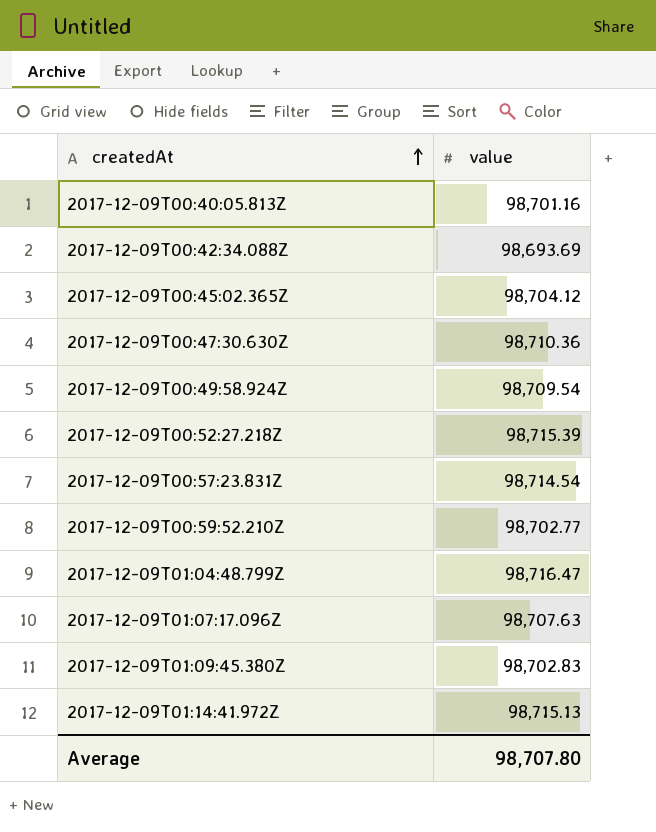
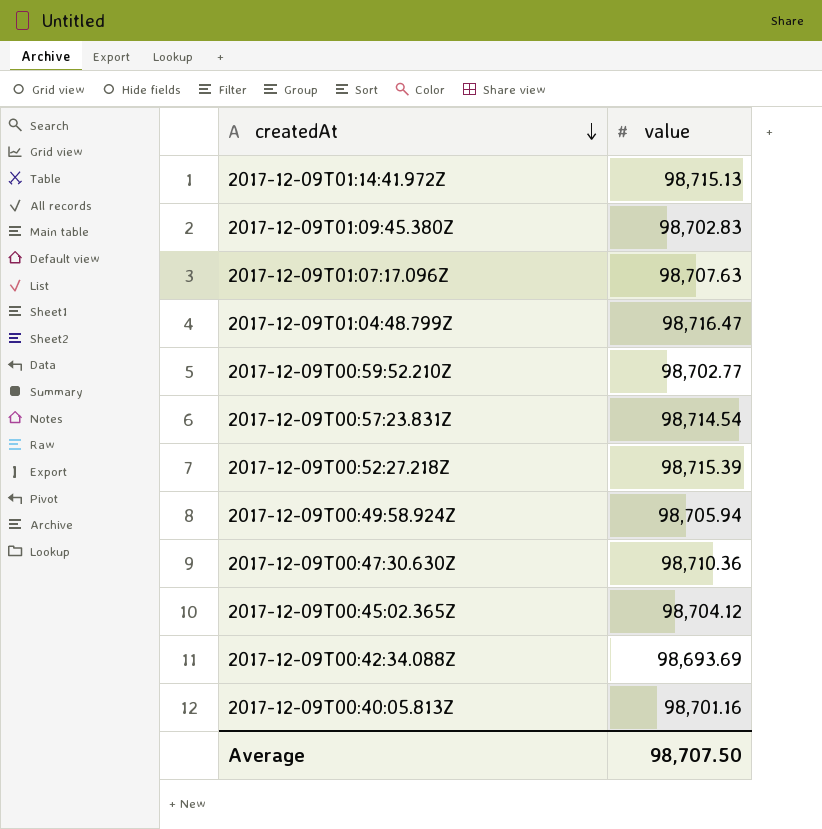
row order: createdAt ascending -> createdAt descending
2017-12-09T00:49:58.924Z | value: 98,709.54 -> 98,705.94
Average | value: 98,707.80 -> 98,707.50

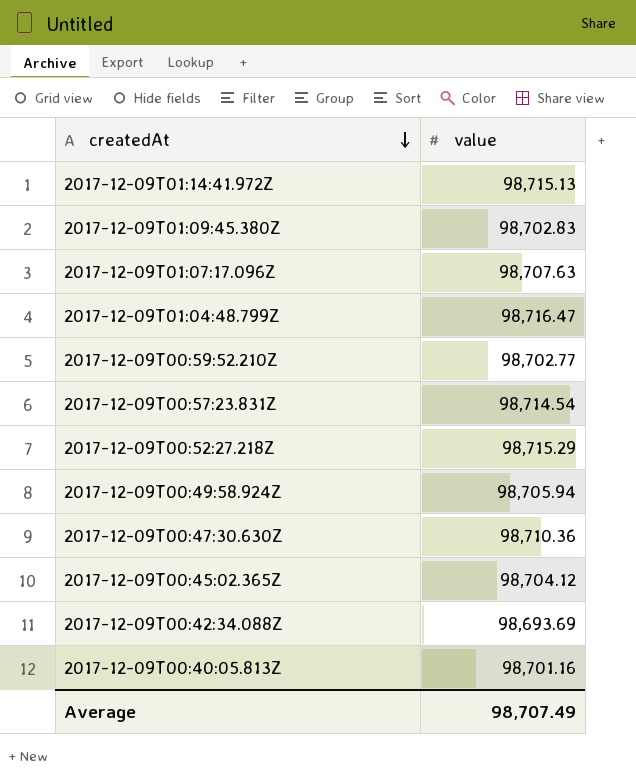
2017-12-09T00:52:27.218Z | value: 98,715.39 -> 98,715.29
Average | value: 98,707.50 -> 98,707.49

